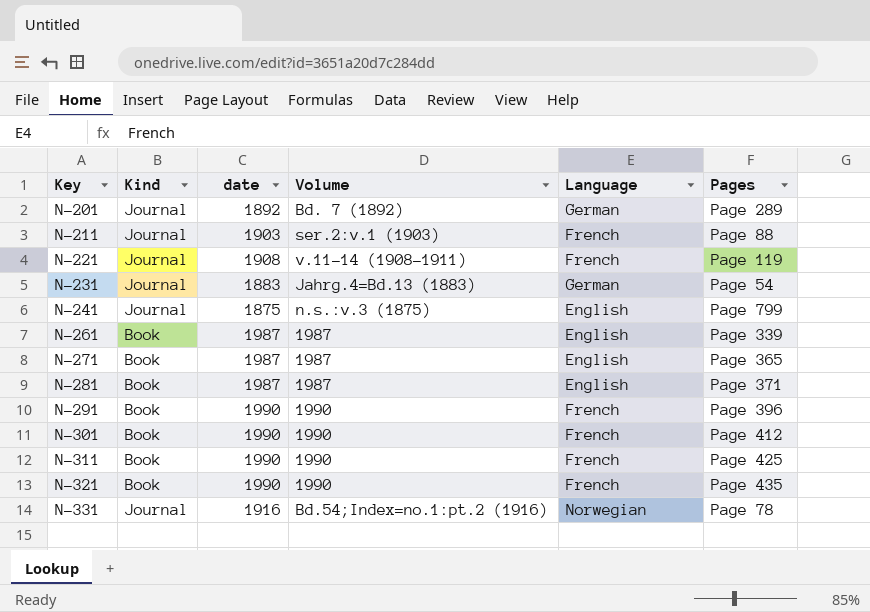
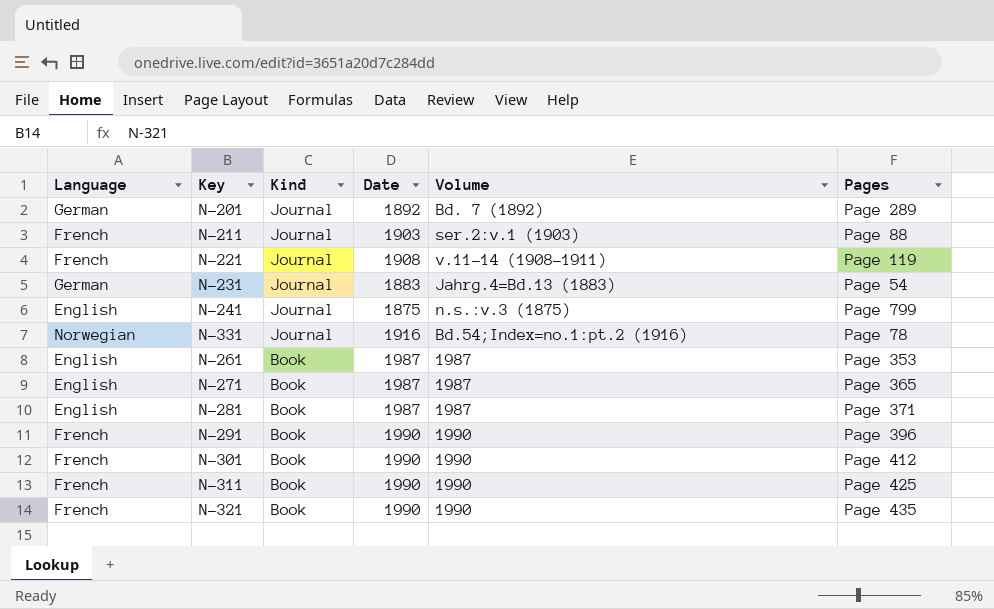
row order: Key ascending -> Kind descending
column Language | position: 5 -> 1
column name: date -> Date
N-261 | Pages: Page 339 -> Page 353

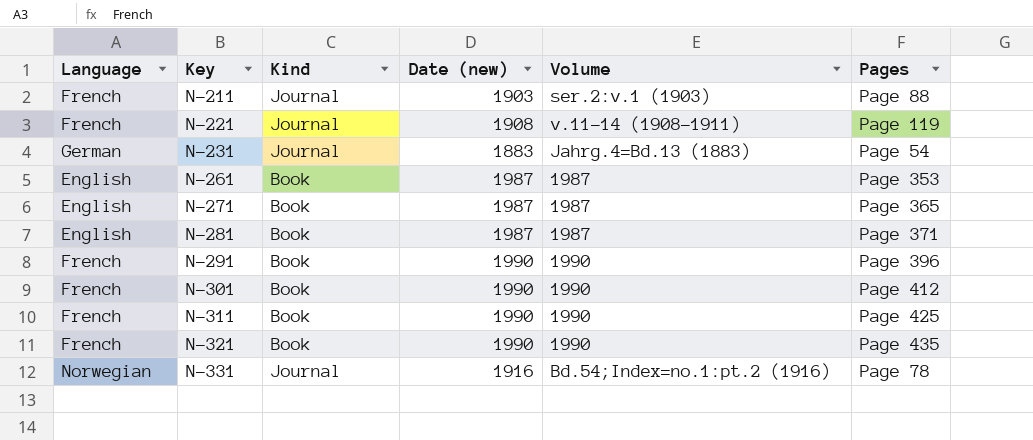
row order: Kind descending -> Key ascending
column name: Date -> Date (new)
row N-201: German | Journal | 1892 | Bd. 7 (1892) | Page 289 -> none
row N-241: English | Journal | 1875 | n.s.:v.3 (1875) | Page 799 -> none

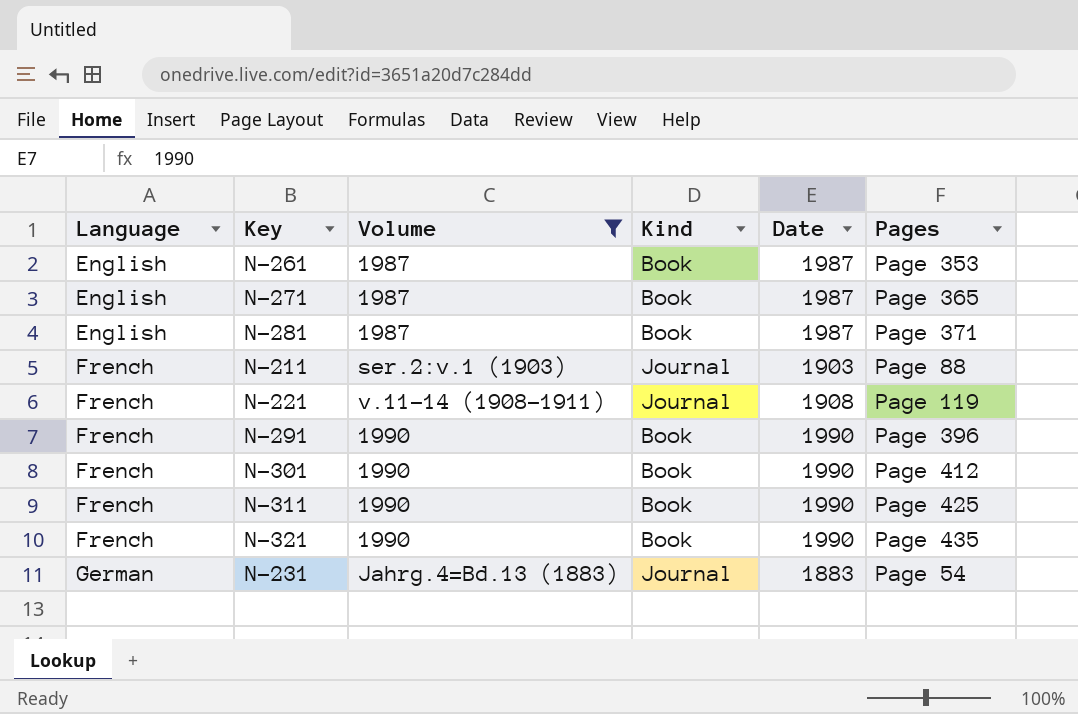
filter: none -> Volume != Bd.54;Index=no.1:pt.2 (1916)
row order: Key ascending -> Language ascending
column Volume | position: 5 -> 3
column name: Date (new) -> Date

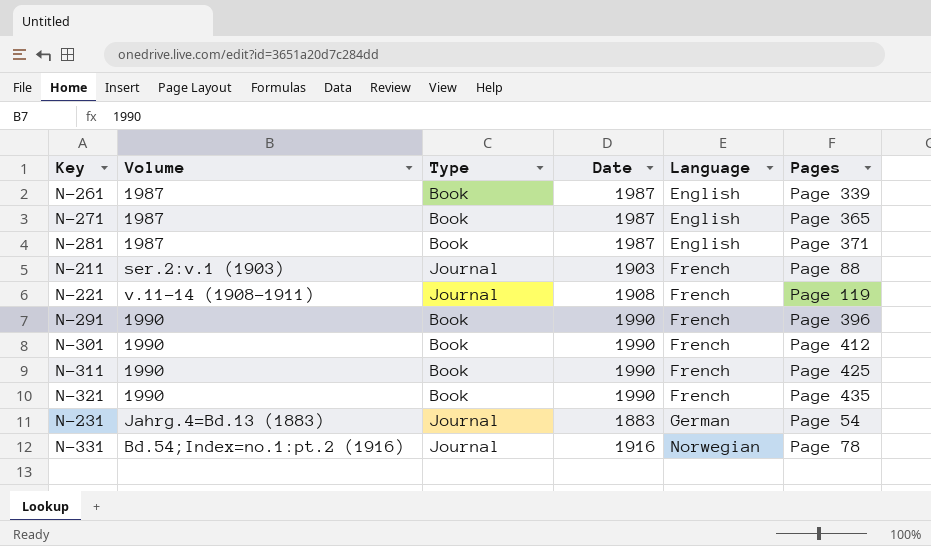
filter: Volume != Bd.54;Index=no.1:pt.2 (1916) -> none
column name: Kind -> Type
column Language | position: 1 -> 5
N-261 | Pages: Page 353 -> Page 339

